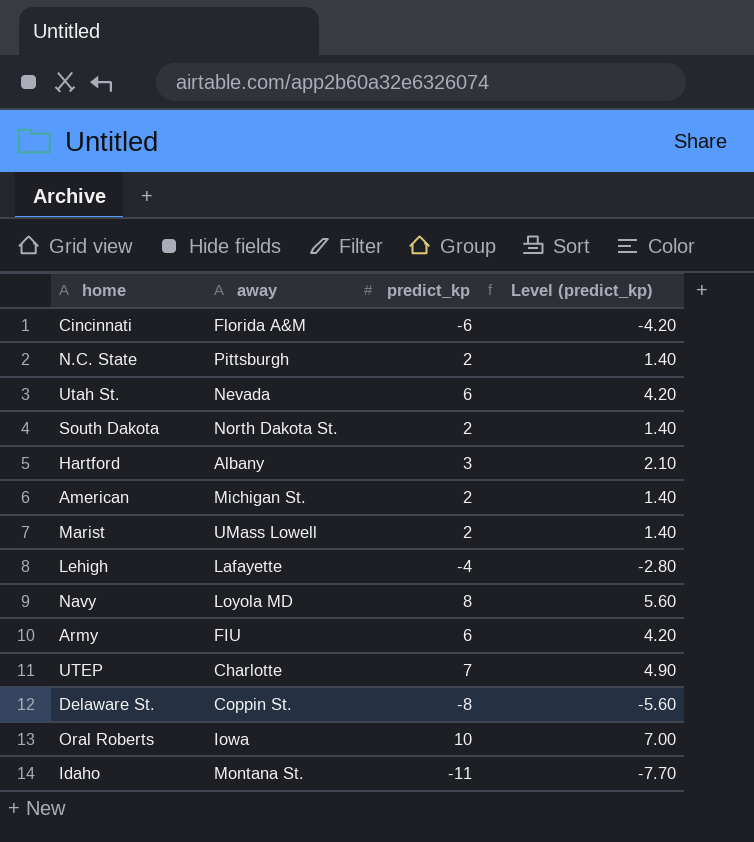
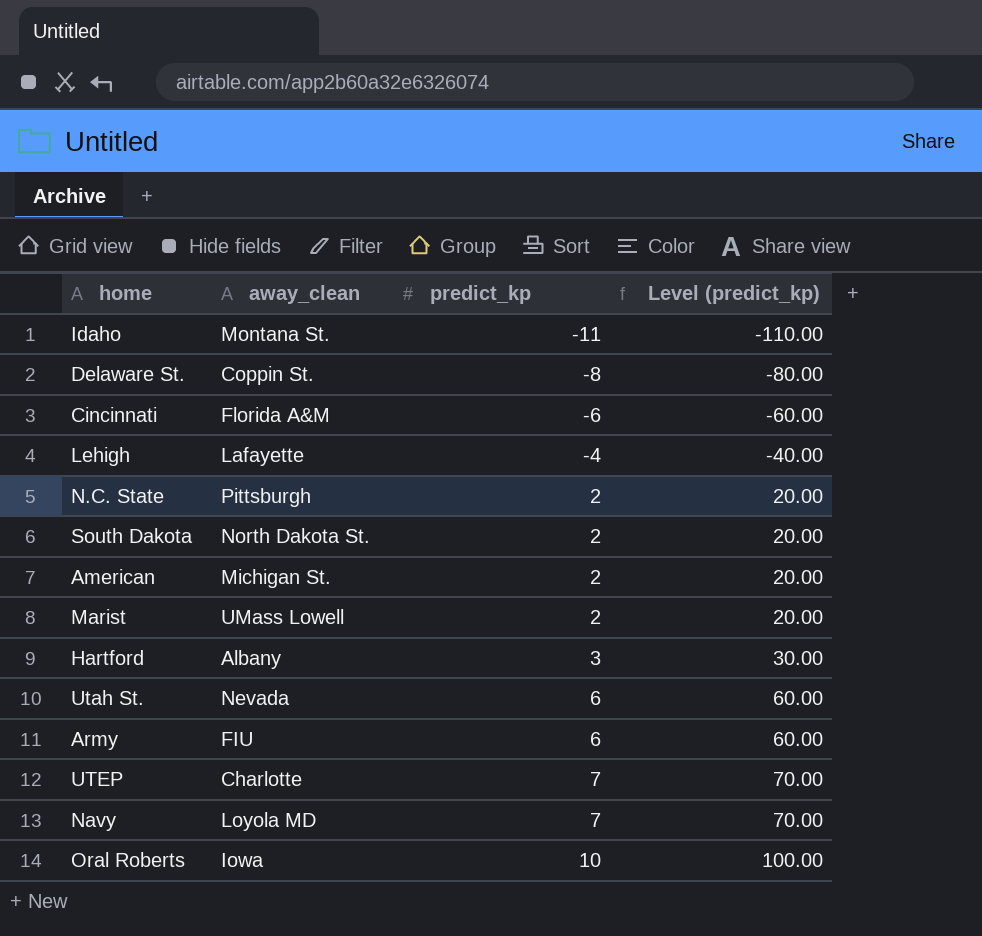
row order: none -> predict_kp ascending
column name: away -> away_clean
column Level (predict_kp) | formula: [predict_kp] * 0.7 -> [predict_kp] * 10
Navy | predict_kp: 8 -> 7

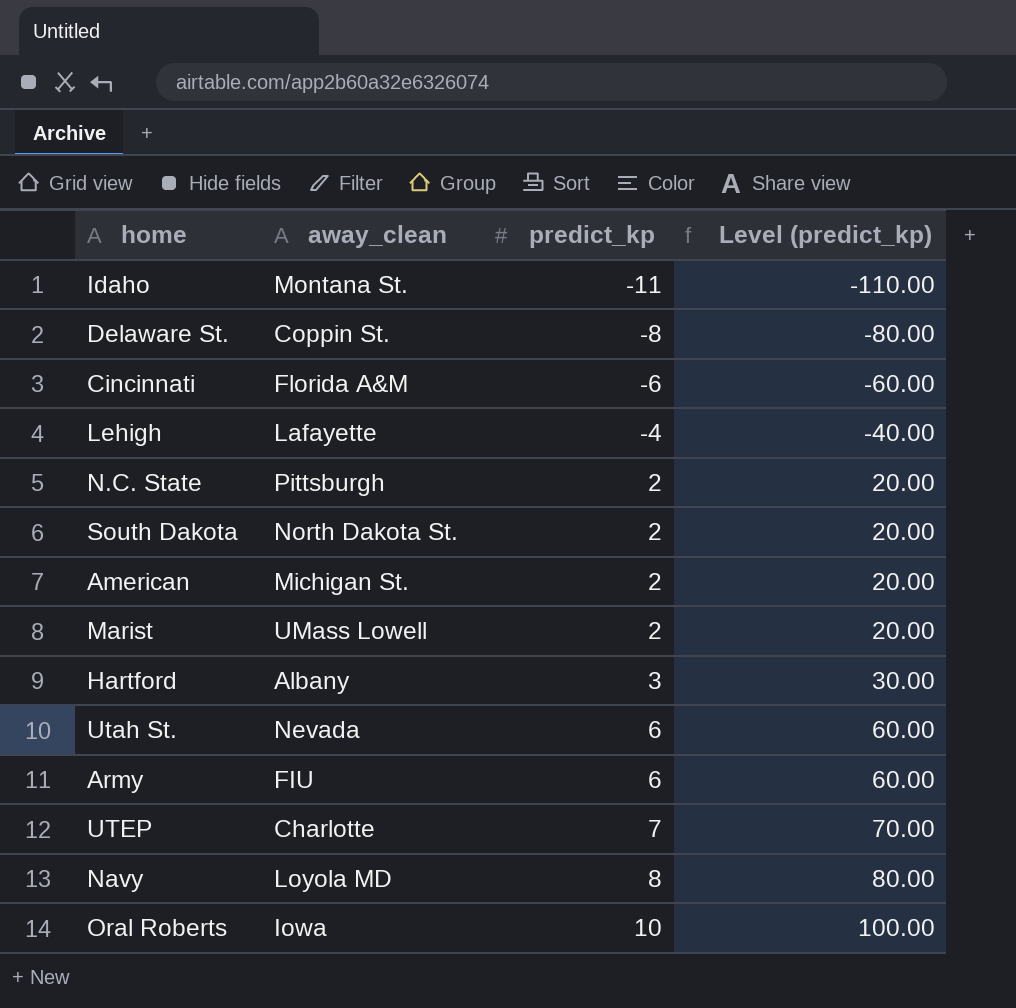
Navy | predict_kp: 7 -> 8
Navy | Level (predict_kp): 70.00 -> 80.00

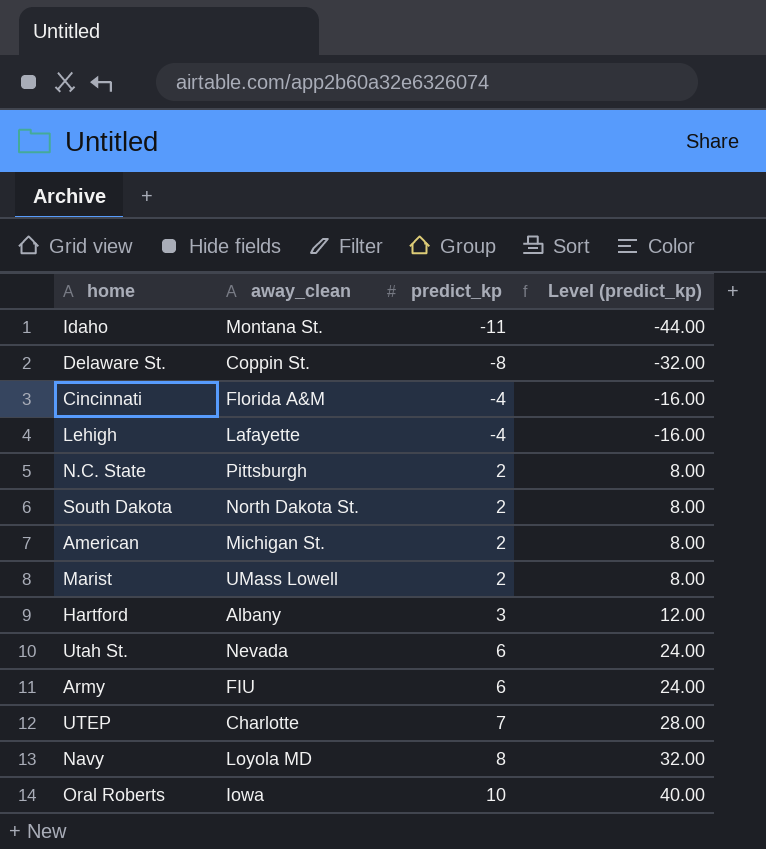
column Level (predict_kp) | formula: [predict_kp] * 10 -> [predict_kp] * 4
Cincinnati | predict_kp: -6 -> -4

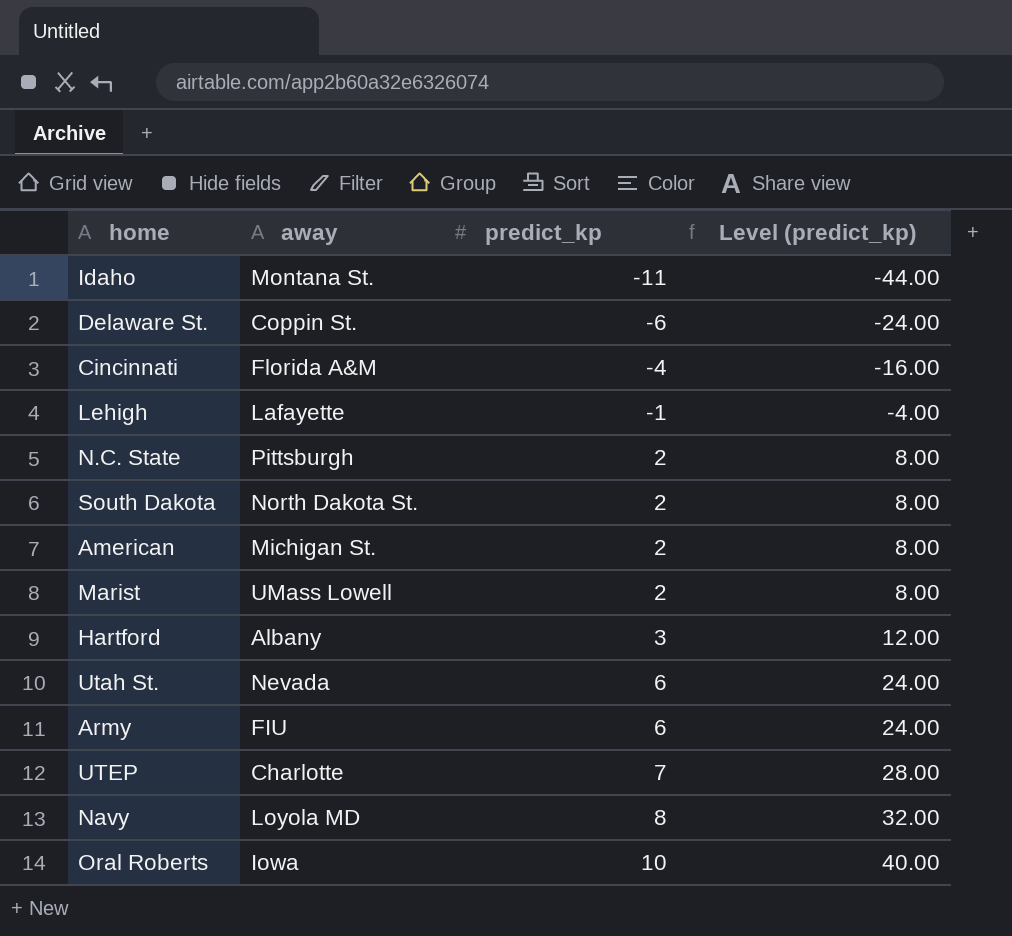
column name: away_clean -> away
Delaware St. | predict_kp: -8 -> -6
Delaware St. | Level (predict_kp): -32.00 -> -24.00
Lehigh | predict_kp: -4 -> -1
Lehigh | Level (predict_kp): -16.00 -> -4.00

